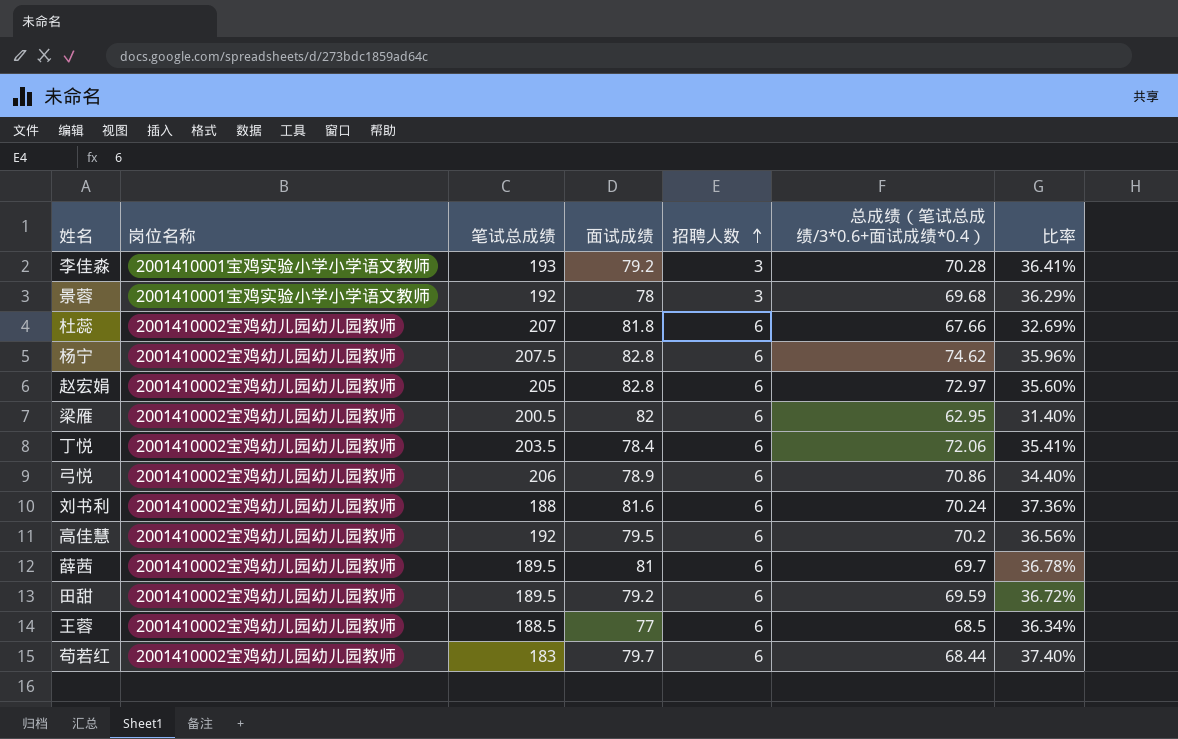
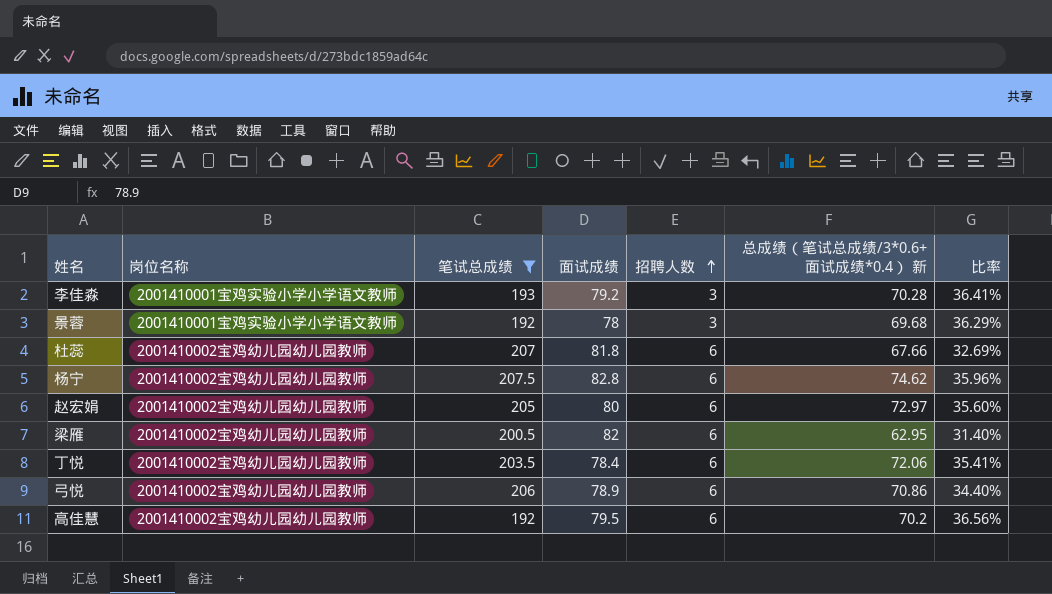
filter: none -> 笔试总成绩 >= 192
column name: 总成绩（笔试总成绩/3*0.6+面试成绩*0.4） -> 总成绩（笔试总成绩/3*0.6+面试成绩*0.4） 新
赵宏娟 | 面试成绩: 82.8 -> 80

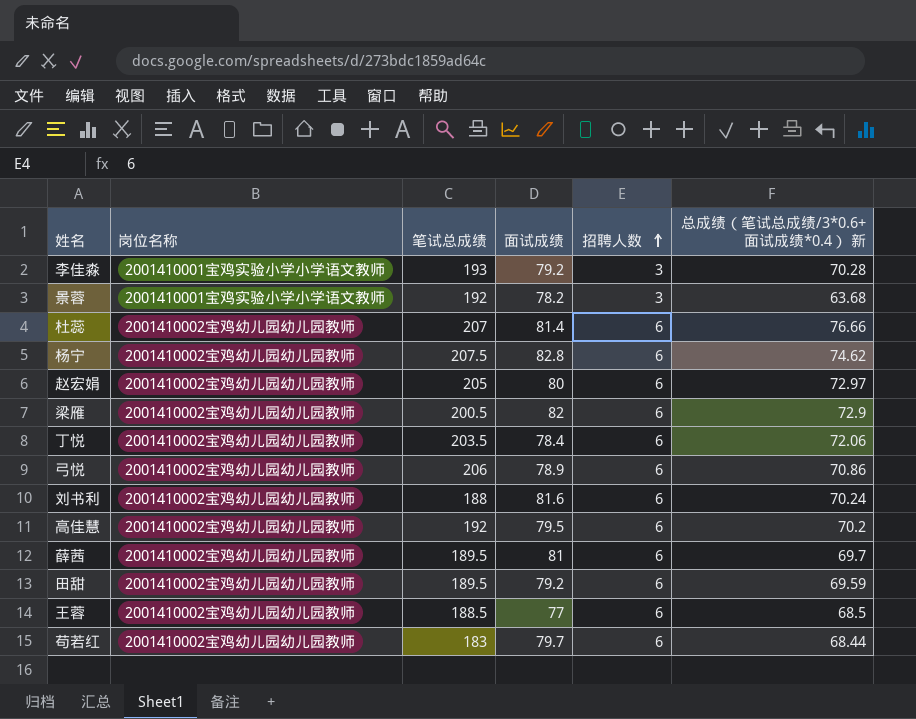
filter: 笔试总成绩 >= 192 -> none
column 比率 | formula: [总成绩（笔试总成绩/3*0.6+面试成绩*0.4） 新] / [笔试总成绩] -> none
景蓉 | 面试成绩: 78 -> 78.2
景蓉 | 总成绩（笔试总成绩/3*0.6+面试成绩*0.4） 新: 69.68 -> 63.68
杜蕊 | 面试成绩: 81.8 -> 81.4
杜蕊 | 总成绩（笔试总成绩/3*0.6+面试成绩*0.4） 新: 67.66 -> 76.66
梁雁 | 总成绩（笔试总成绩/3*0.6+面试成绩*0.4） 新: 62.95 -> 72.9

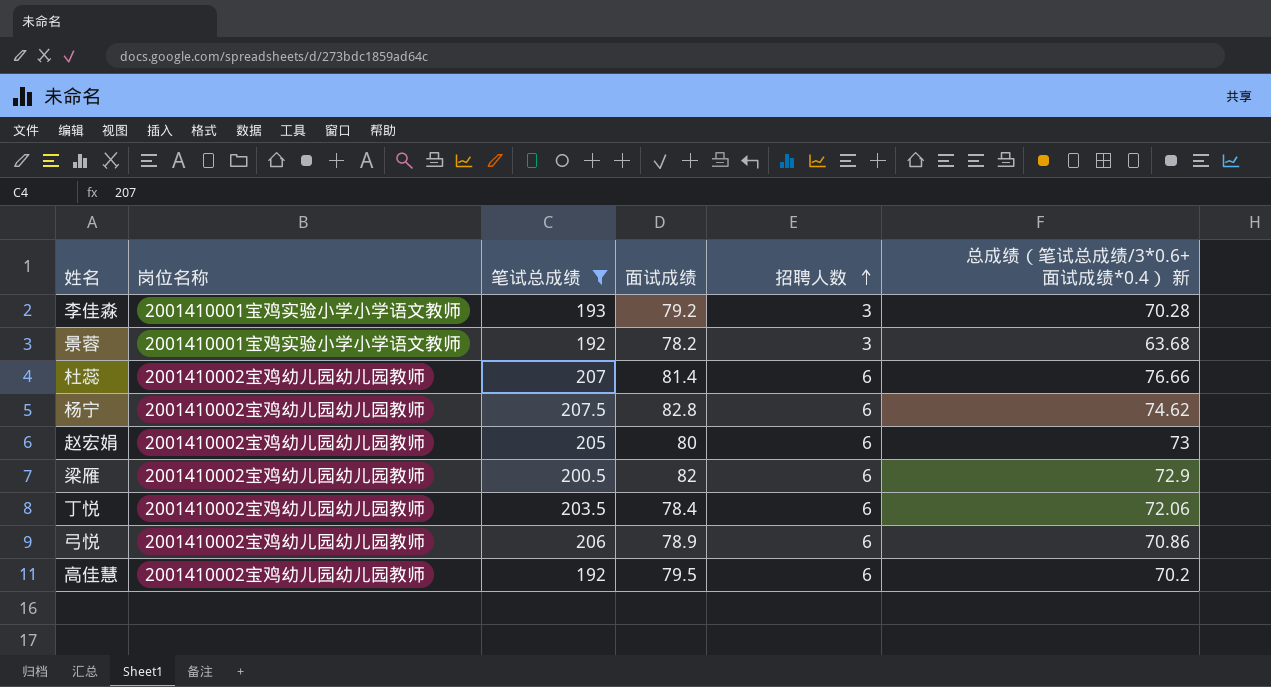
filter: none -> 笔试总成绩 >= 192
赵宏娟 | 总成绩（笔试总成绩/3*0.6+面试成绩*0.4） 新: 72.97 -> 73

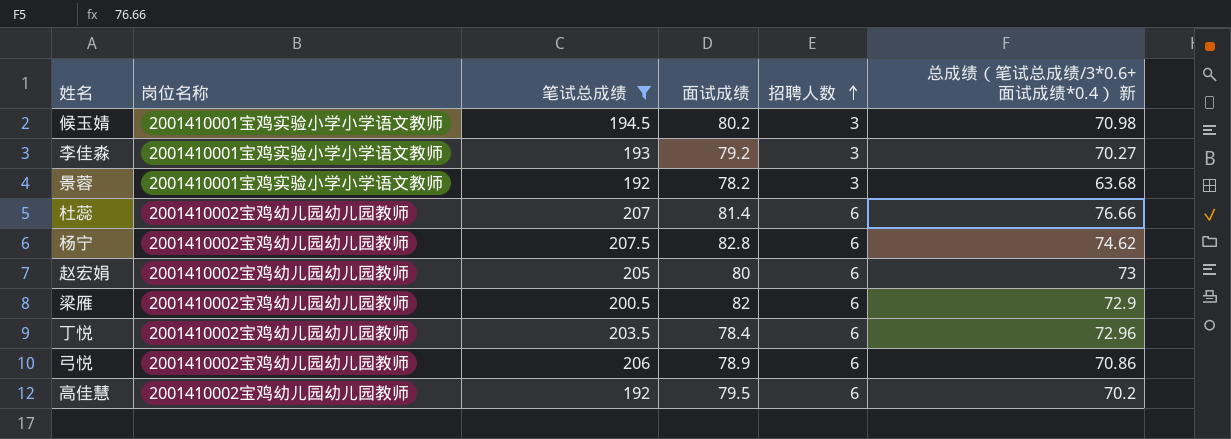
row 候玉婧: none -> 2001410001宝鸡实验小学小学语文教师 | 194.5 | 80.2 | 3 | 70.98
李佳淼 | 总成绩（笔试总成绩/3*0.6+面试成绩*0.4） 新: 70.28 -> 70.27
丁悦 | 总成绩（笔试总成绩/3*0.6+面试成绩*0.4） 新: 72.06 -> 72.96

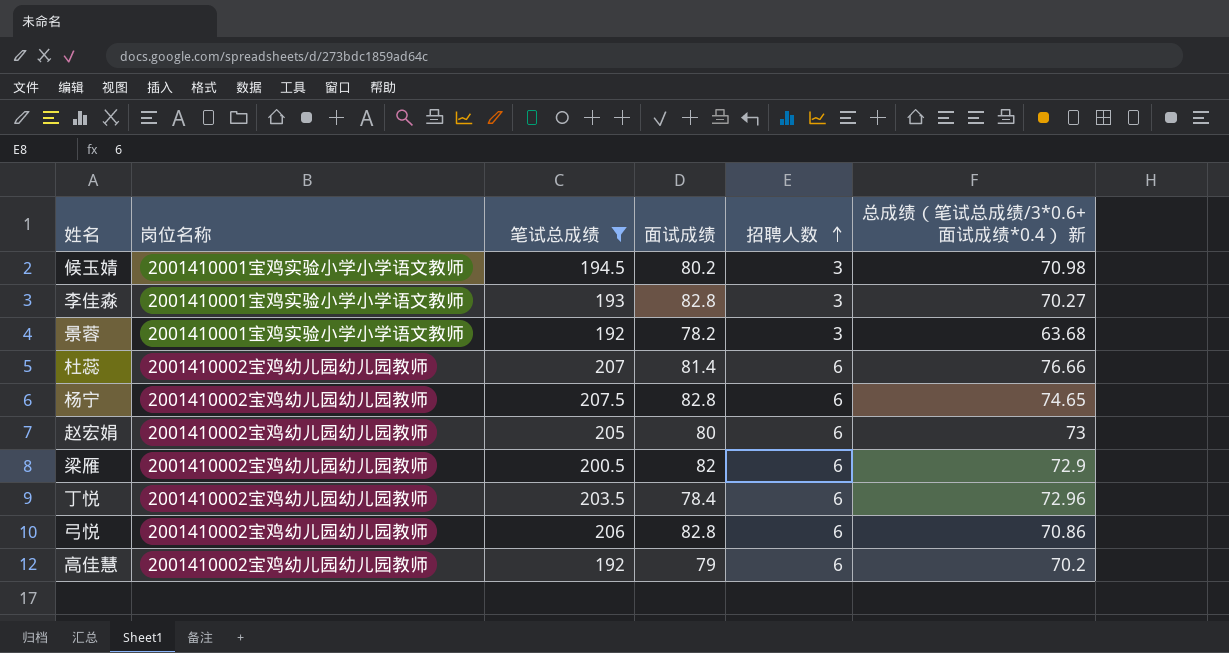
李佳淼 | 面试成绩: 79.2 -> 82.8
杨宁 | 总成绩（笔试总成绩/3*0.6+面试成绩*0.4） 新: 74.62 -> 74.65
弓悦 | 面试成绩: 78.9 -> 82.8
高佳慧 | 面试成绩: 79.5 -> 79

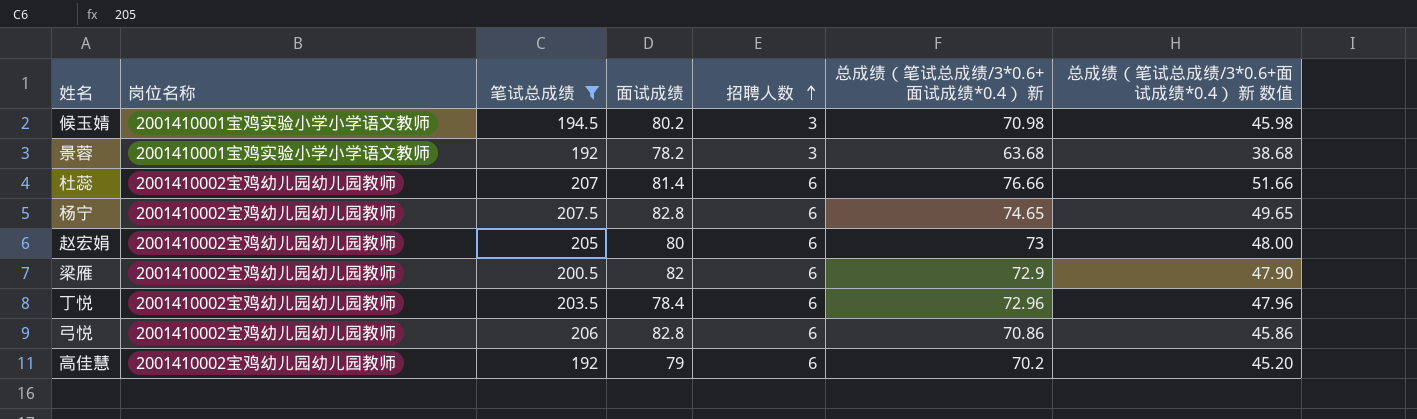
column 总成绩（笔试总成绩/3*0.6+面试成绩*0.4） 新 数值 | formula: none -> [总成绩（笔试总成绩/3*0.6+面试成绩*0.4） 新] - 25
row 李佳淼: 2001410001宝鸡实验小学小学语文教师 | 193 | 82.8 | 3 | 70.27 -> none

